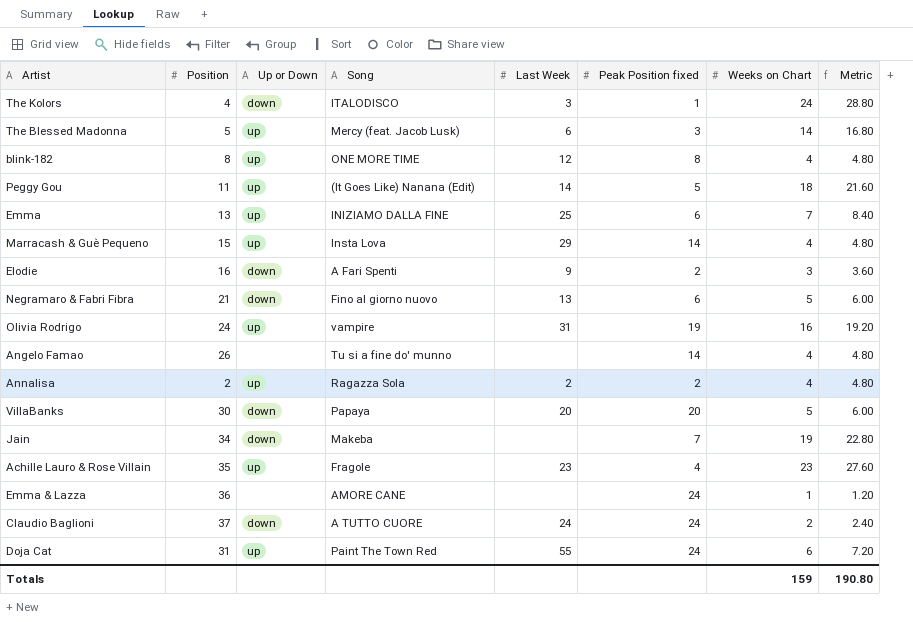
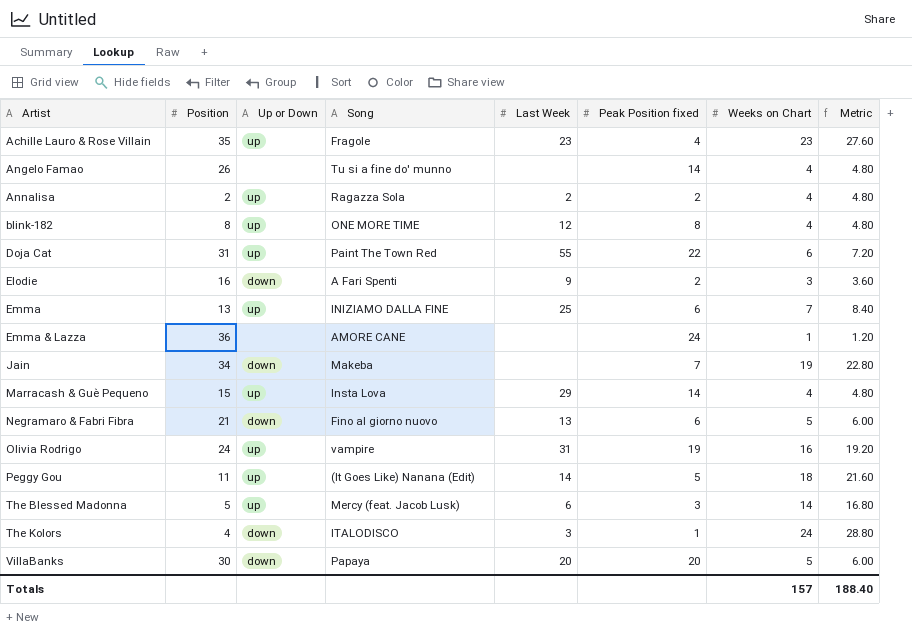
row order: none -> Artist ascending
row Claudio Baglioni: 37 | down | A TUTTO CUORE | 24 | 24 | 2 | 2.40 -> none
Doja Cat | Peak Position fixed: 24 -> 22
Totals | Weeks on Chart: 159 -> 157
Totals | Metric: 190.80 -> 188.40

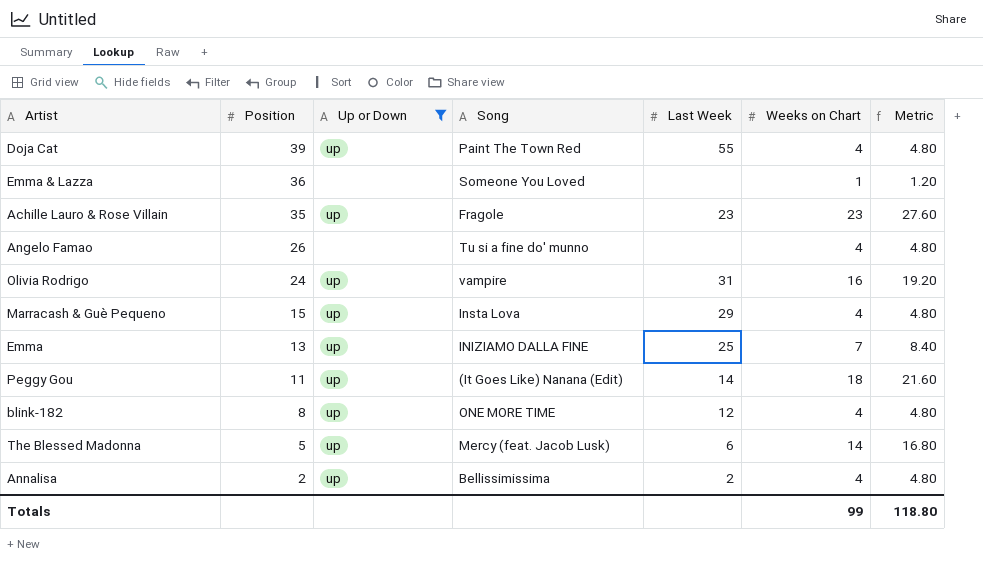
filter: none -> Up or Down != down
row order: Artist ascending -> Position descending
column Peak Position fixed | position: 6 -> none
Doja Cat | Position: 31 -> 39
Doja Cat | Weeks on Chart: 6 -> 4
Doja Cat | Metric: 7.20 -> 4.80
Emma & Lazza | Song: AMORE CANE -> Someone You Loved
Annalisa | Song: Ragazza Sola -> Bellissimissima
Totals | Weeks on Chart: 157 -> 99
Totals | Metric: 188.40 -> 118.80

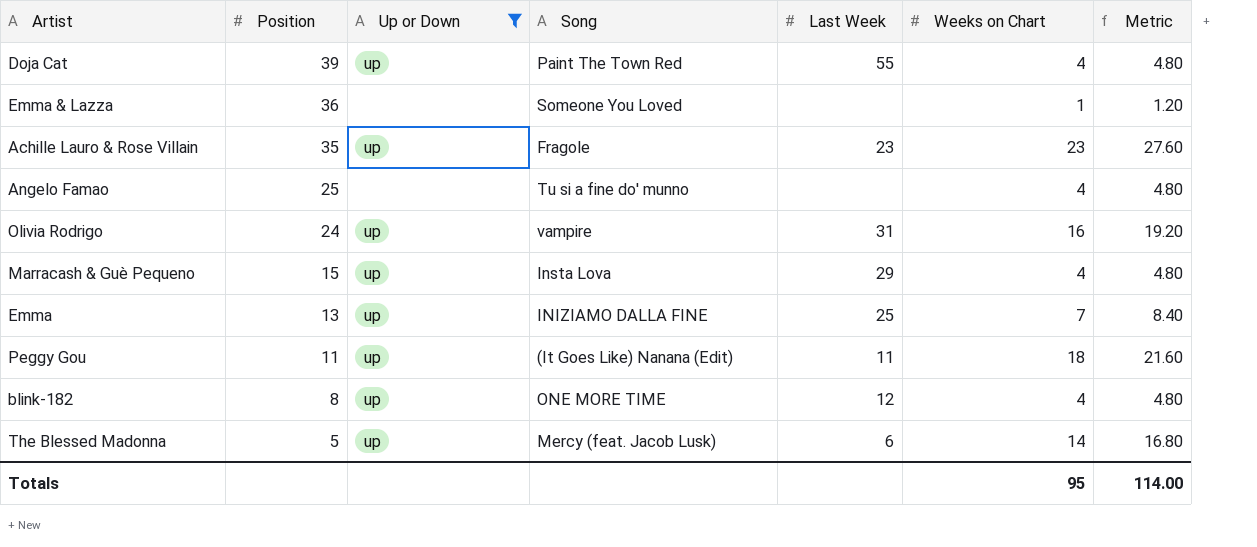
row Annalisa: 2 | up | Bellissimissima | 2 | 4 | 4.80 -> none
Angelo Famao | Position: 26 -> 25
Peggy Gou | Last Week: 14 -> 11
Totals | Weeks on Chart: 99 -> 95
Totals | Metric: 118.80 -> 114.00

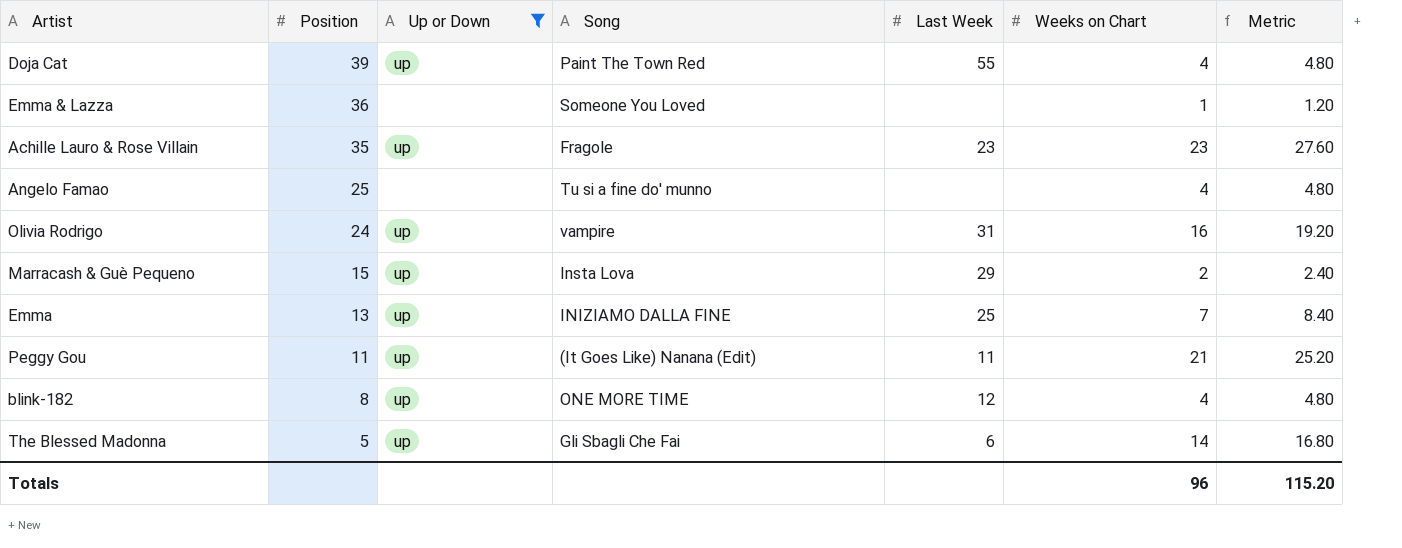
Marracash & Guè Pequeno | Weeks on Chart: 4 -> 2
Marracash & Guè Pequeno | Metric: 4.80 -> 2.40
Peggy Gou | Weeks on Chart: 18 -> 21
Peggy Gou | Metric: 21.60 -> 25.20
The Blessed Madonna | Song: Mercy (feat. Jacob Lusk) -> Gli Sbagli Che Fai
Totals | Weeks on Chart: 95 -> 96
Totals | Metric: 114.00 -> 115.20

